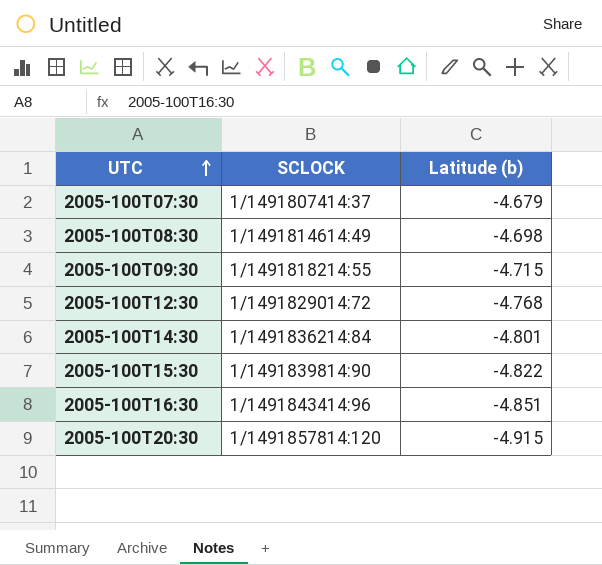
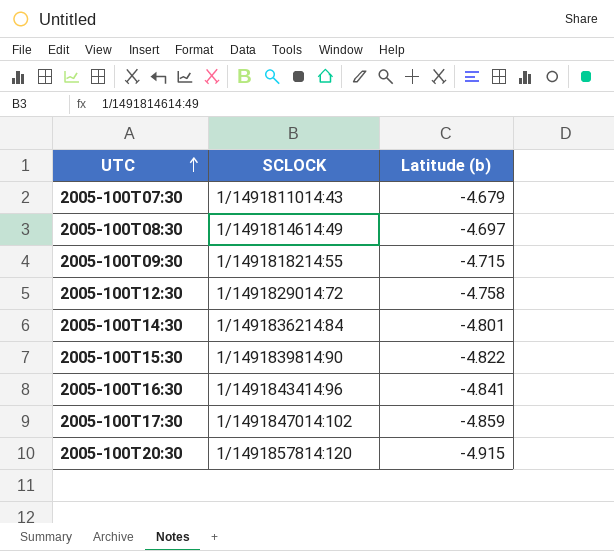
2005-100T07:30 | SCLOCK: 1/1491807414:37 -> 1/1491811014:43
2005-100T08:30 | Latitude (b): -4.698 -> -4.697
2005-100T12:30 | Latitude (b): -4.768 -> -4.758
2005-100T16:30 | Latitude (b): -4.851 -> -4.841
row 2005-100T17:30: none -> 1/1491847014:102 | -4.859

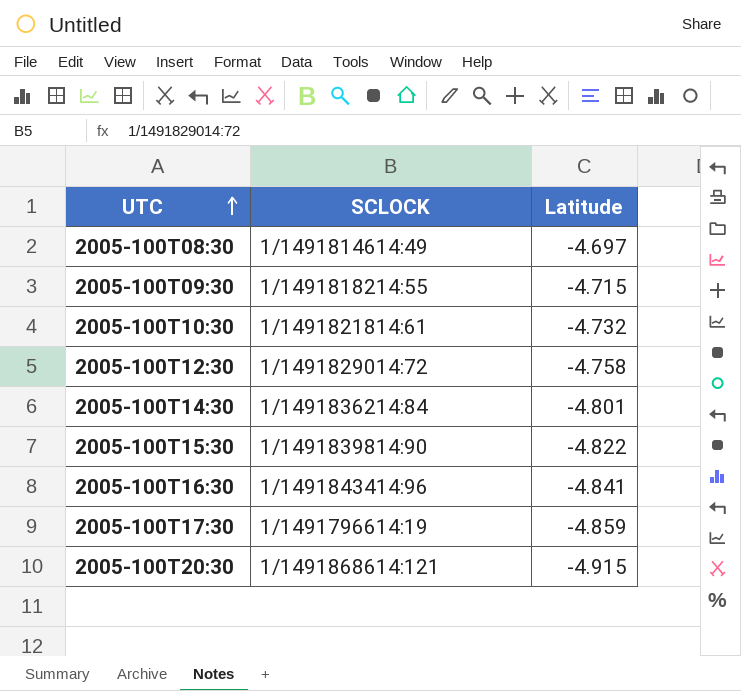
column name: Latitude (b) -> Latitude
row 2005-100T07:30: 1/1491811014:43 | -4.679 -> none
row 2005-100T10:30: none -> 1/1491821814:61 | -4.732
2005-100T17:30 | SCLOCK: 1/1491847014:102 -> 1/1491796614:19
2005-100T20:30 | SCLOCK: 1/1491857814:120 -> 1/1491868614:121

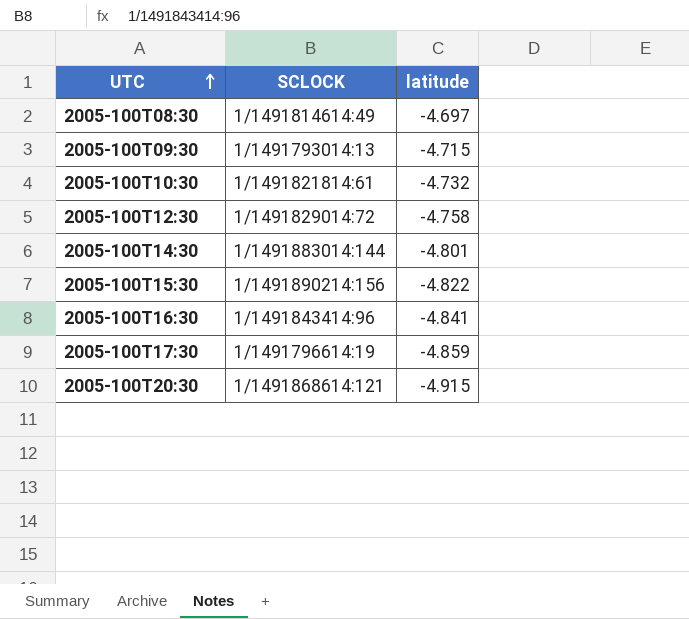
column name: Latitude -> latitude
2005-100T09:30 | SCLOCK: 1/1491818214:55 -> 1/1491793014:13
2005-100T14:30 | SCLOCK: 1/1491836214:84 -> 1/1491883014:144
2005-100T15:30 | SCLOCK: 1/1491839814:90 -> 1/1491890214:156

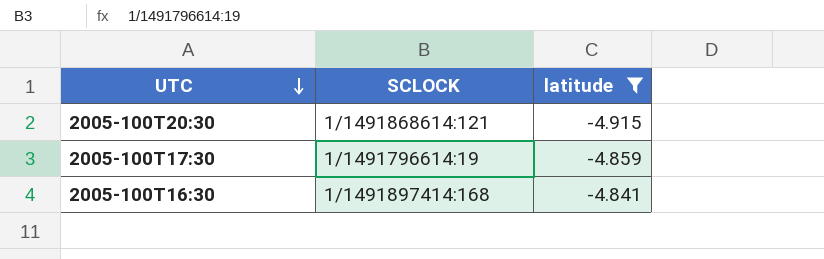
filter: none -> latitude <= -4.841
row order: UTC ascending -> UTC descending
2005-100T16:30 | SCLOCK: 1/1491843414:96 -> 1/1491897414:168

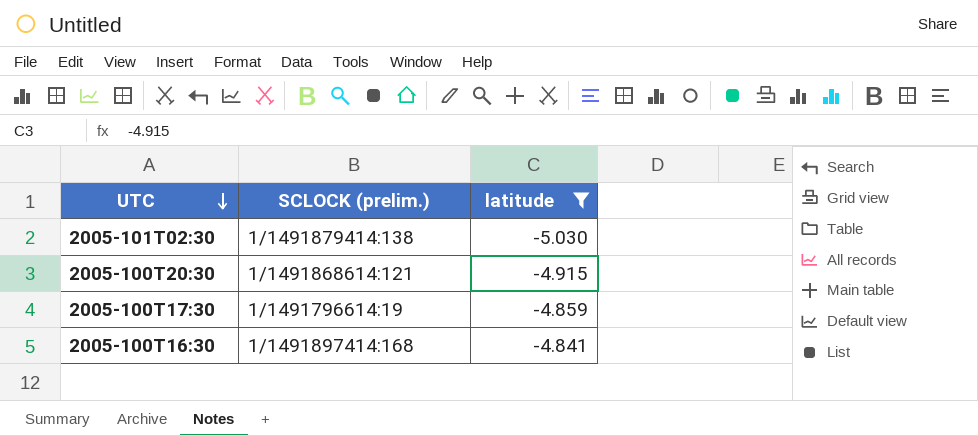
column name: SCLOCK -> SCLOCK (prelim.)
row 2005-101T02:30: none -> 1/1491879414:138 | -5.030

